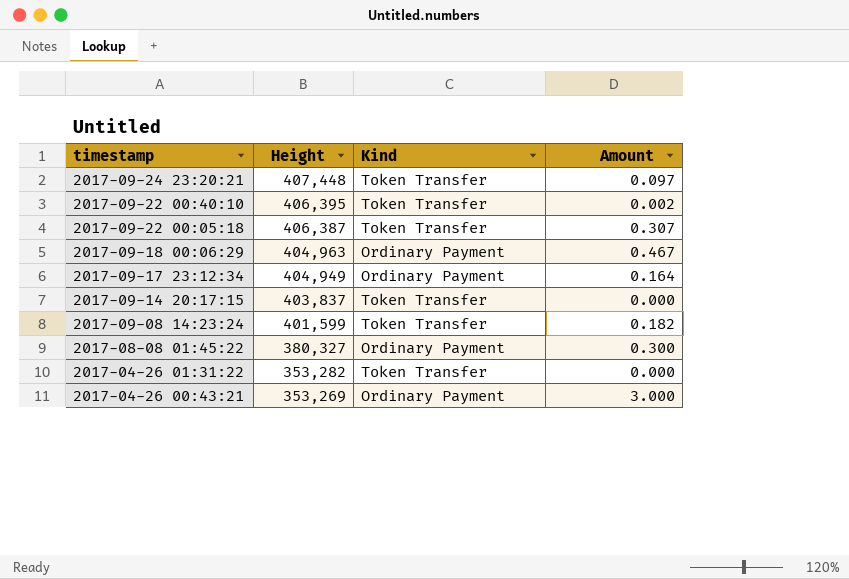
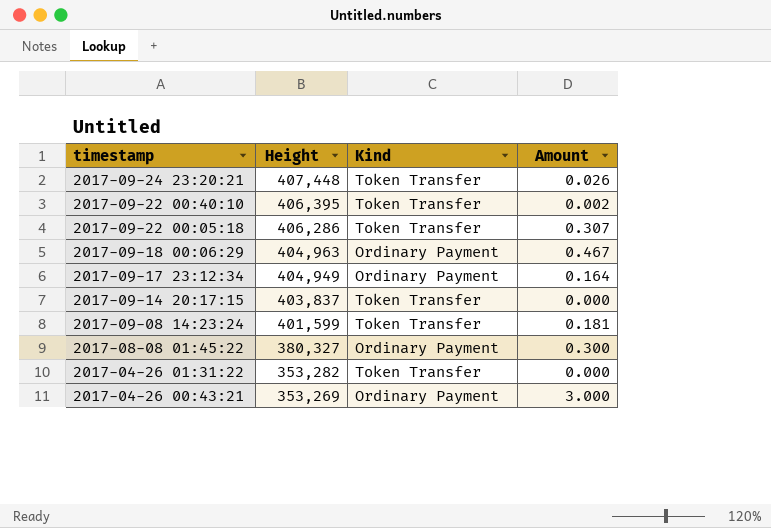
2017-09-24 23:20:21 | Amount: 0.097 -> 0.026
2017-09-22 00:05:18 | Height: 406,387 -> 406,286
2017-09-08 14:23:24 | Amount: 0.182 -> 0.181

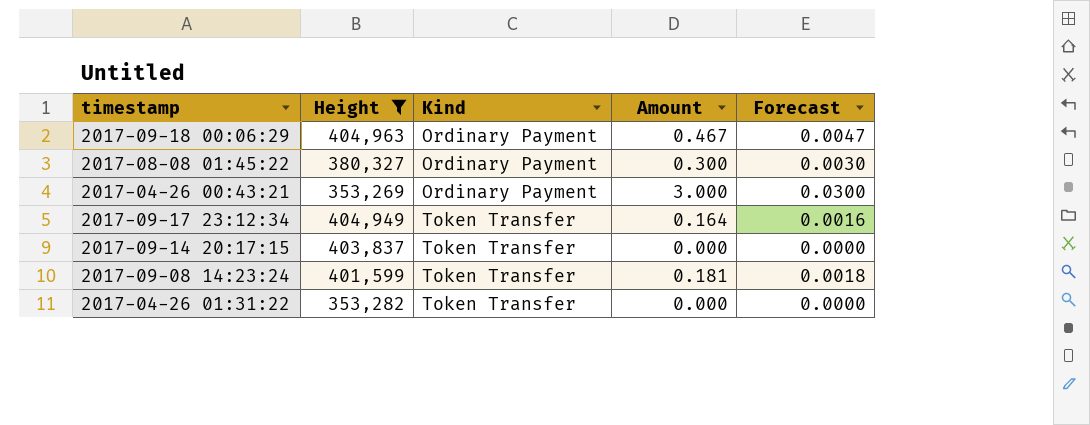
filter: none -> Height <= 404,963
row order: timestamp descending -> Kind ascending
column Forecast | formula: none -> [Amount] * 0.01
2017-09-17 23:12:34 | Kind: Ordinary Payment -> Token Transfer

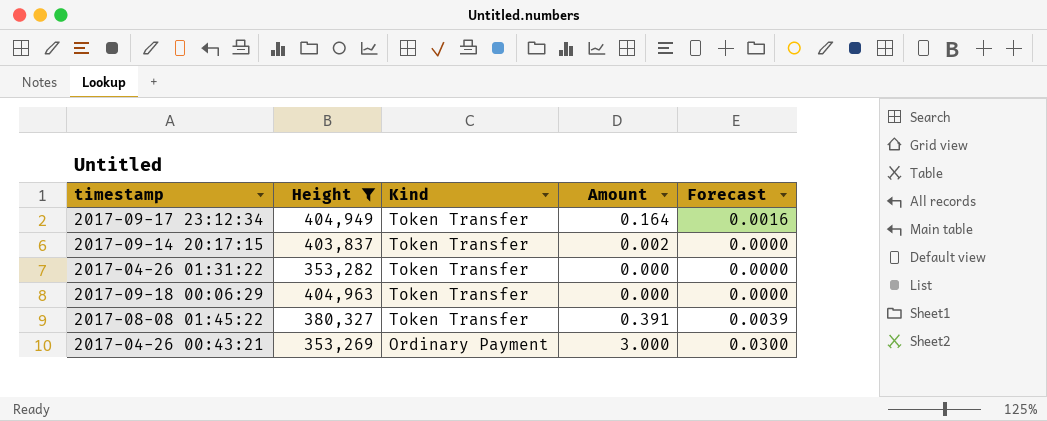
row order: Kind ascending -> Kind descending
row 2017-09-08 14:23:24: 401,599 | Token Transfer | 0.181 | 0.0018 -> none
2017-09-14 20:17:15 | Amount: 0.000 -> 0.002
2017-09-18 00:06:29 | Kind: Ordinary Payment -> Token Transfer
2017-09-18 00:06:29 | Amount: 0.467 -> 0.000
2017-09-18 00:06:29 | Forecast: 0.0047 -> 0.0000
2017-08-08 01:45:22 | Kind: Ordinary Payment -> Token Transfer
2017-08-08 01:45:22 | Amount: 0.300 -> 0.391
2017-08-08 01:45:22 | Forecast: 0.0030 -> 0.0039

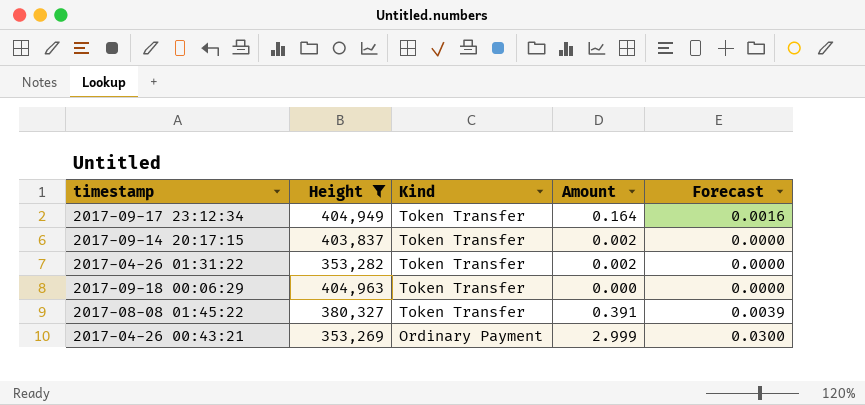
2017-04-26 01:31:22 | Amount: 0.000 -> 0.002
2017-04-26 00:43:21 | Amount: 3.000 -> 2.999

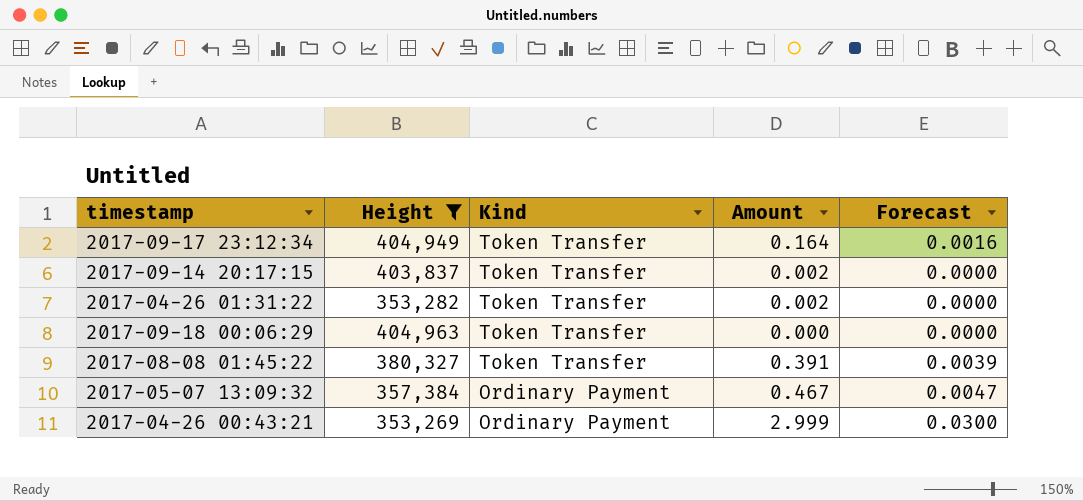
row 2017-05-07 13:09:32: none -> 357,384 | Ordinary Payment | 0.467 | 0.0047

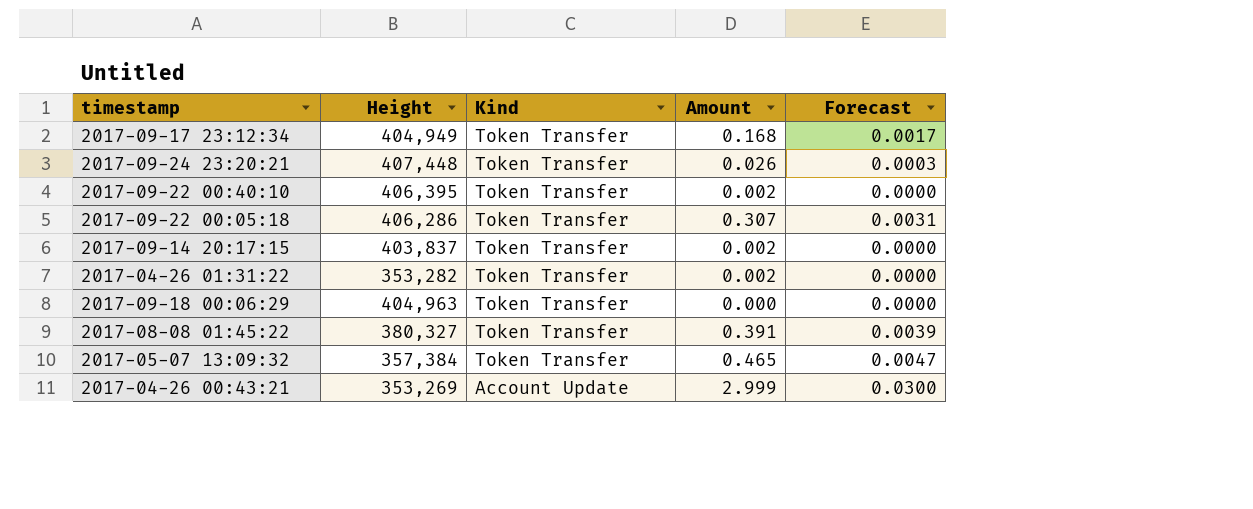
filter: Height <= 404,963 -> none
2017-09-17 23:12:34 | Amount: 0.164 -> 0.168
2017-09-17 23:12:34 | Forecast: 0.0016 -> 0.0017
2017-05-07 13:09:32 | Kind: Ordinary Payment -> Token Transfer
2017-05-07 13:09:32 | Amount: 0.467 -> 0.465
2017-04-26 00:43:21 | Kind: Ordinary Payment -> Account Update

